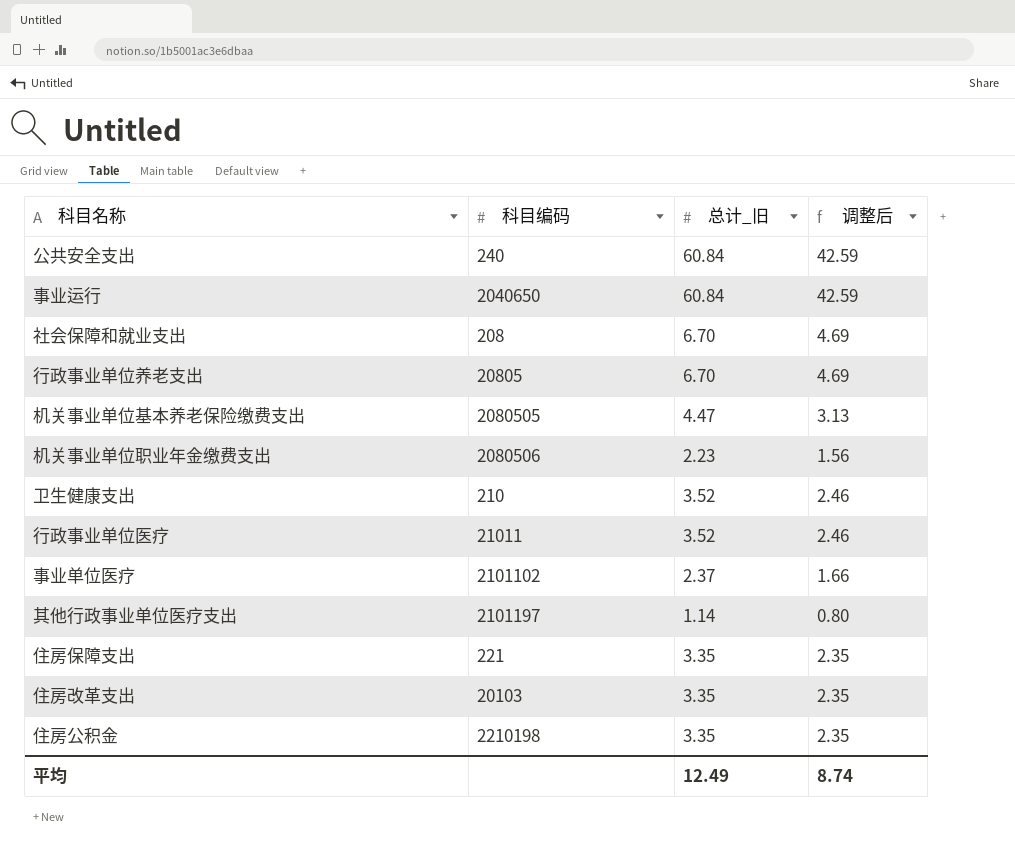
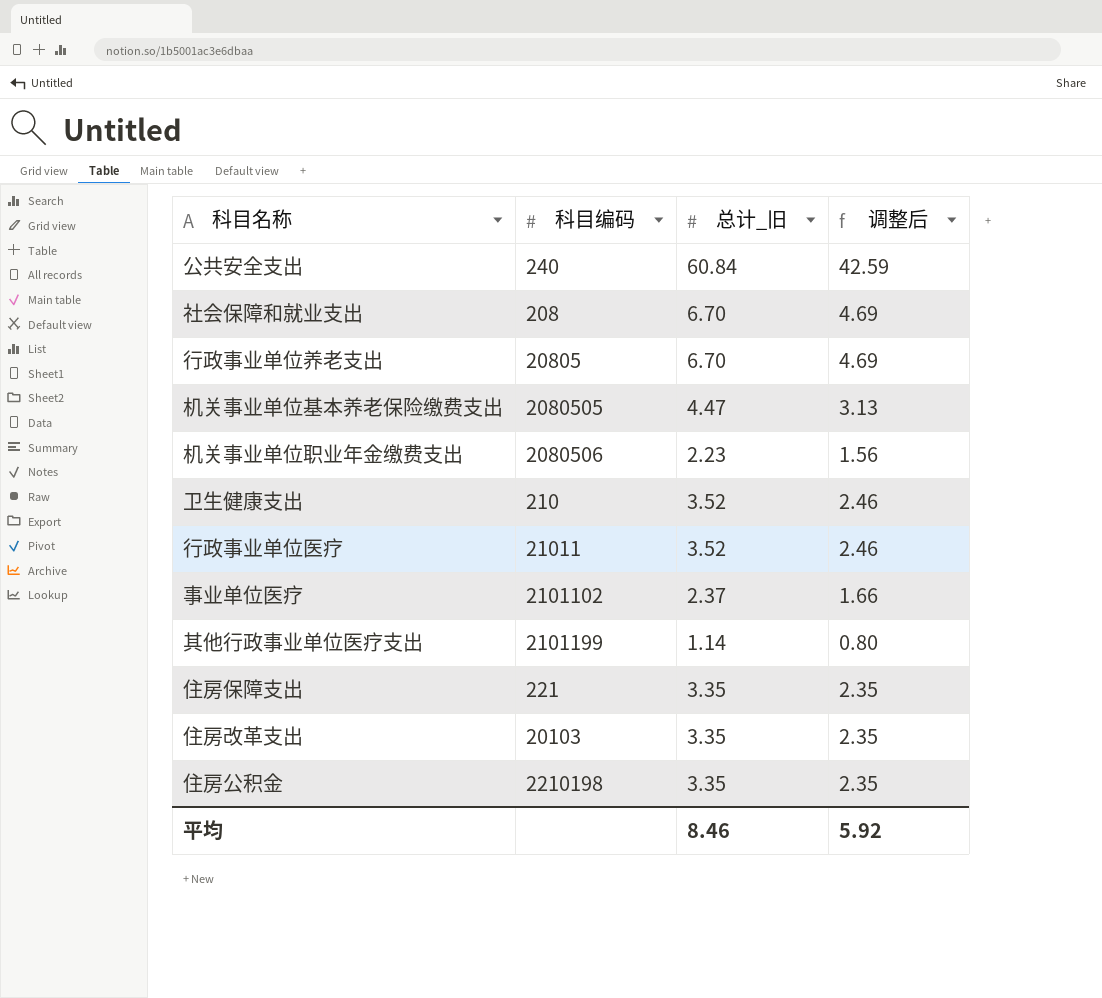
row 事业运行: 2040650 | 60.84 | 42.59 -> none
其他行政事业单位医疗支出 | 科目编码: 2101197 -> 2101199
平均 | 总计_旧: 12.49 -> 8.46
平均 | 调整后: 8.74 -> 5.92

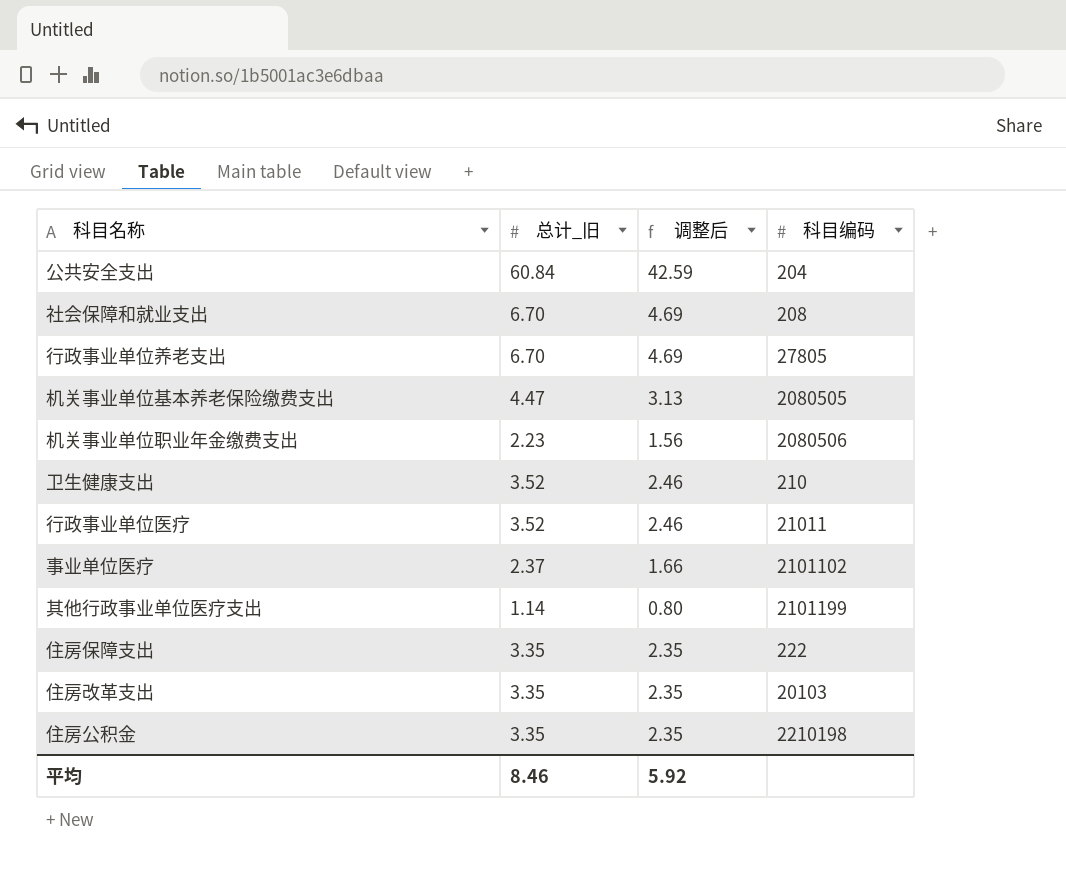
column 科目编码 | position: 2 -> 4
公共安全支出 | 科目编码: 240 -> 204
行政事业单位养老支出 | 科目编码: 20805 -> 27805
住房保障支出 | 科目编码: 221 -> 222

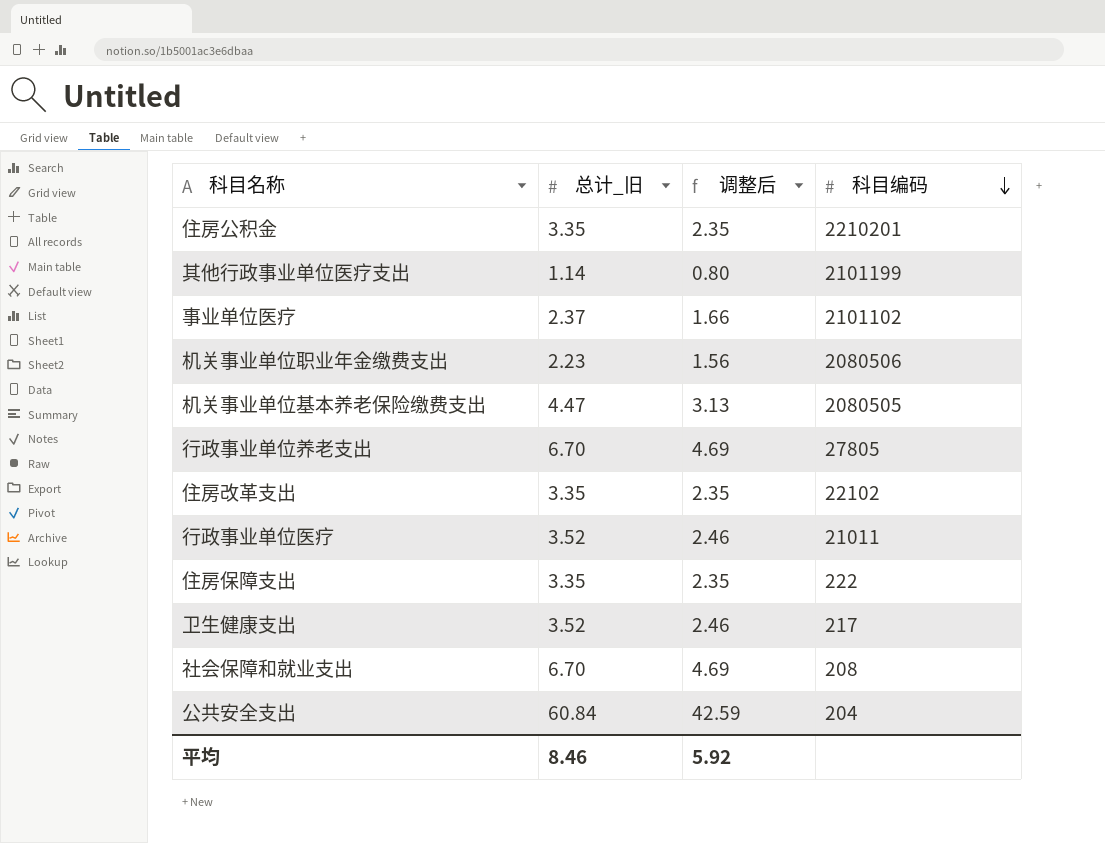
row order: none -> 科目编码 descending
住房公积金 | 科目编码: 2210198 -> 2210201
住房改革支出 | 科目编码: 20103 -> 22102
卫生健康支出 | 科目编码: 210 -> 217

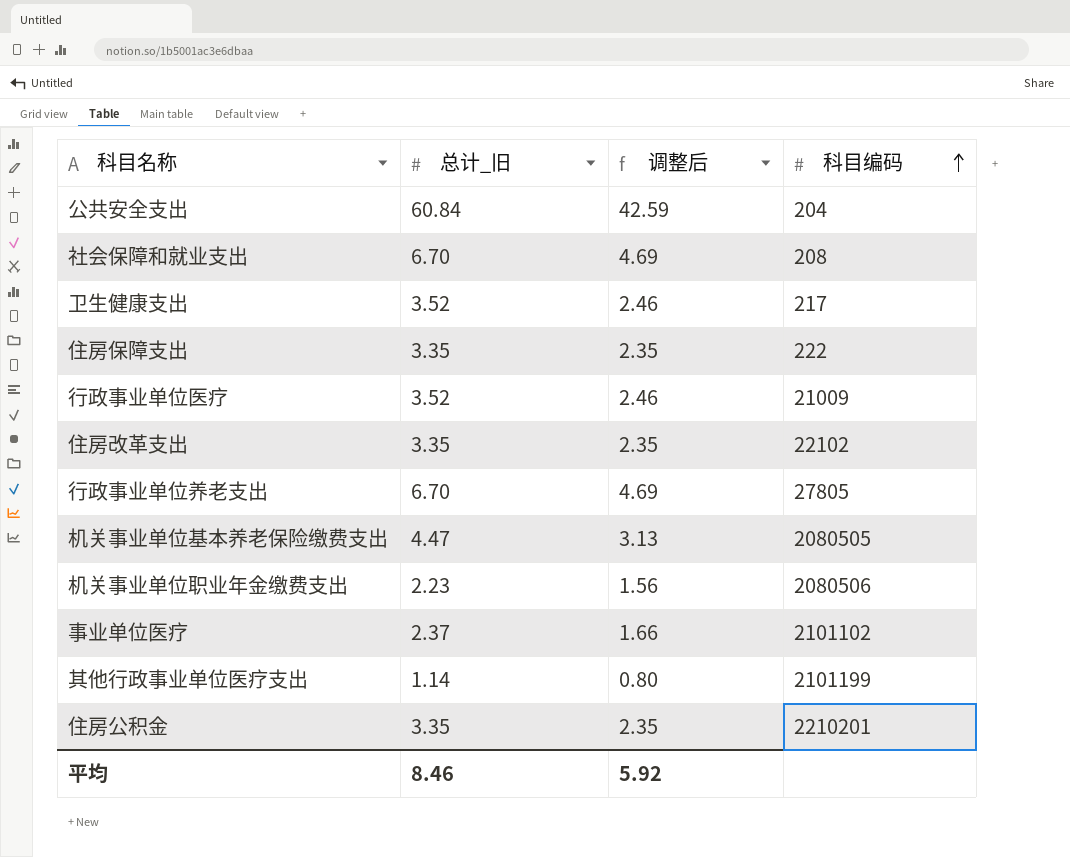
row order: 科目编码 descending -> 科目编码 ascending
行政事业单位医疗 | 科目编码: 21011 -> 21009

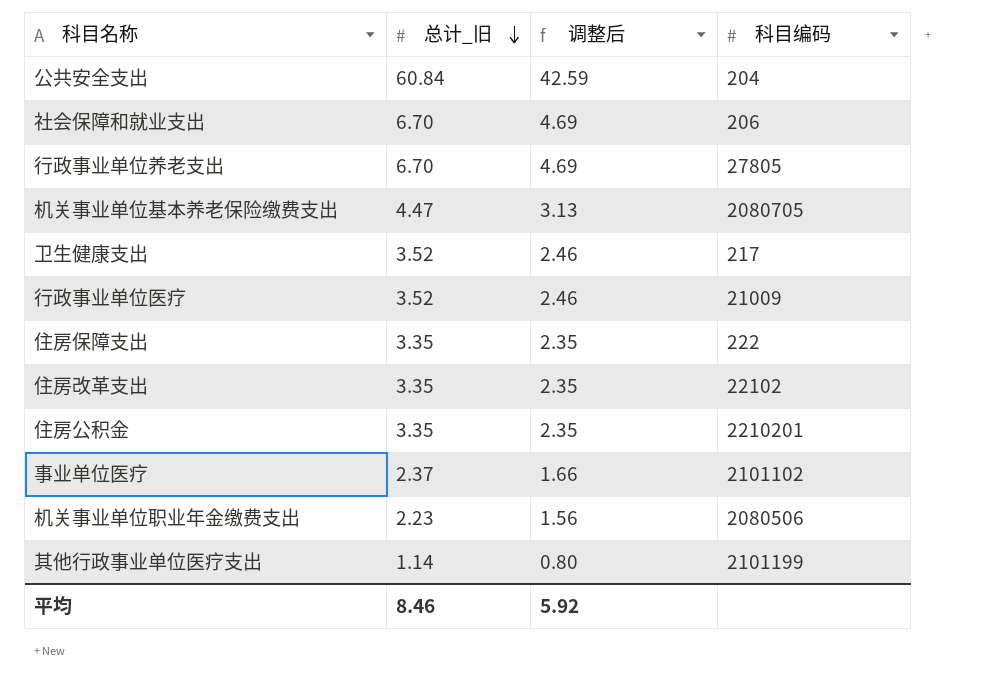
row order: 科目编码 ascending -> 总计_旧 descending
社会保障和就业支出 | 科目编码: 208 -> 206
机关事业单位基本养老保险缴费支出 | 科目编码: 2080505 -> 2080705

